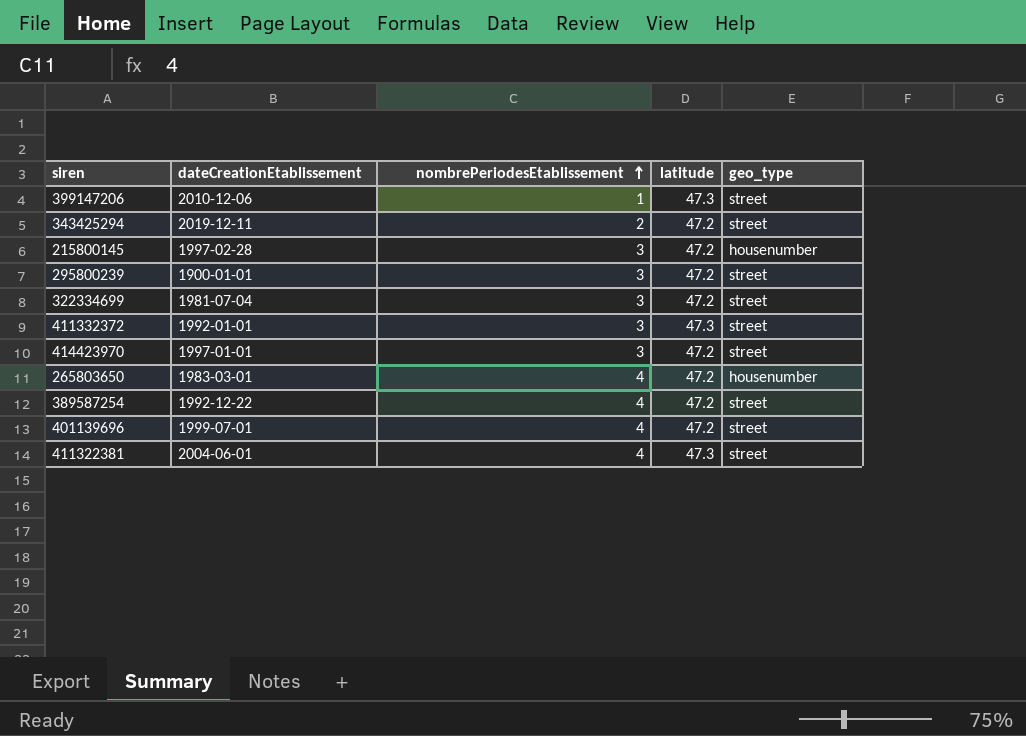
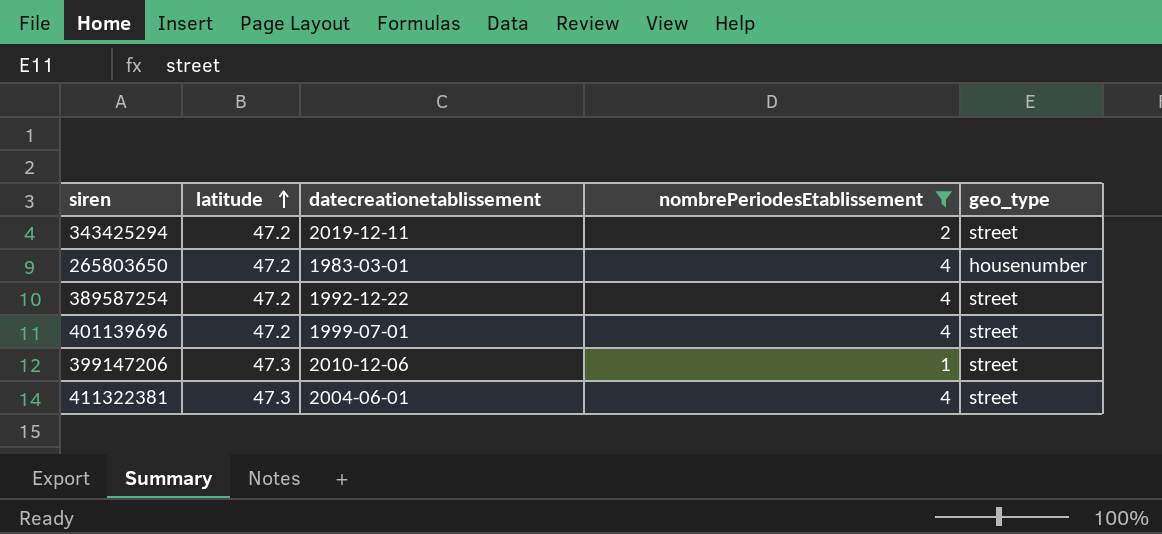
filter: none -> nombrePeriodesEtablissement != 3
row order: nombrePeriodesEtablissement ascending -> latitude ascending
column latitude | position: 4 -> 2
column name: dateCreationEtablissement -> datecreationetablissement

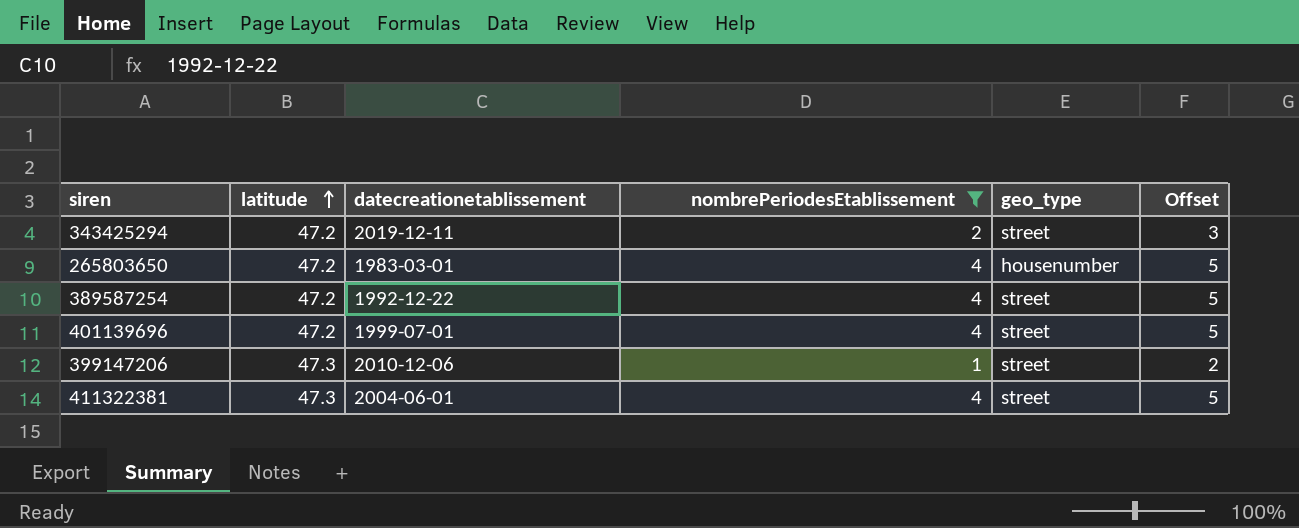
column Offset | formula: none -> [nombrePeriodesEtablissement] + 1

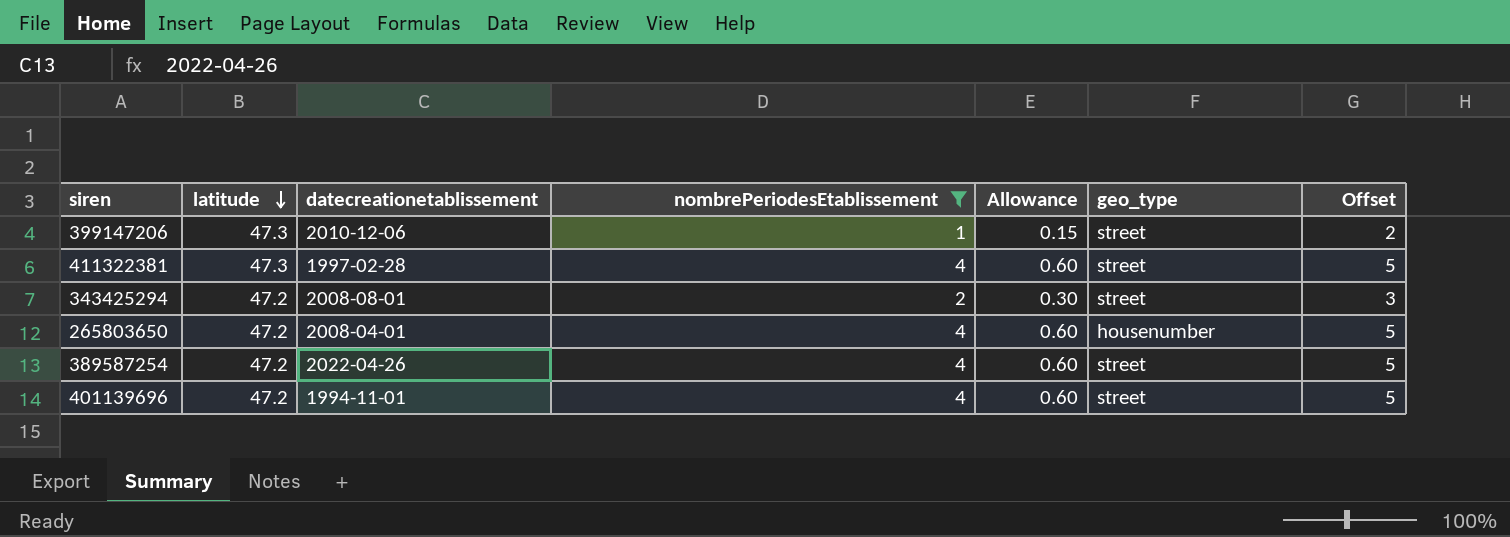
row order: latitude ascending -> latitude descending
column Allowance | formula: none -> [nombrePeriodesEtablissement] * 0.15
411322381 | datecreationetablissement: 2004-06-01 -> 1997-02-28
343425294 | datecreationetablissement: 2019-12-11 -> 2008-08-01
265803650 | datecreationetablissement: 1983-03-01 -> 2008-04-01
389587254 | datecreationetablissement: 1992-12-22 -> 2022-04-26
401139696 | datecreationetablissement: 1999-07-01 -> 1994-11-01

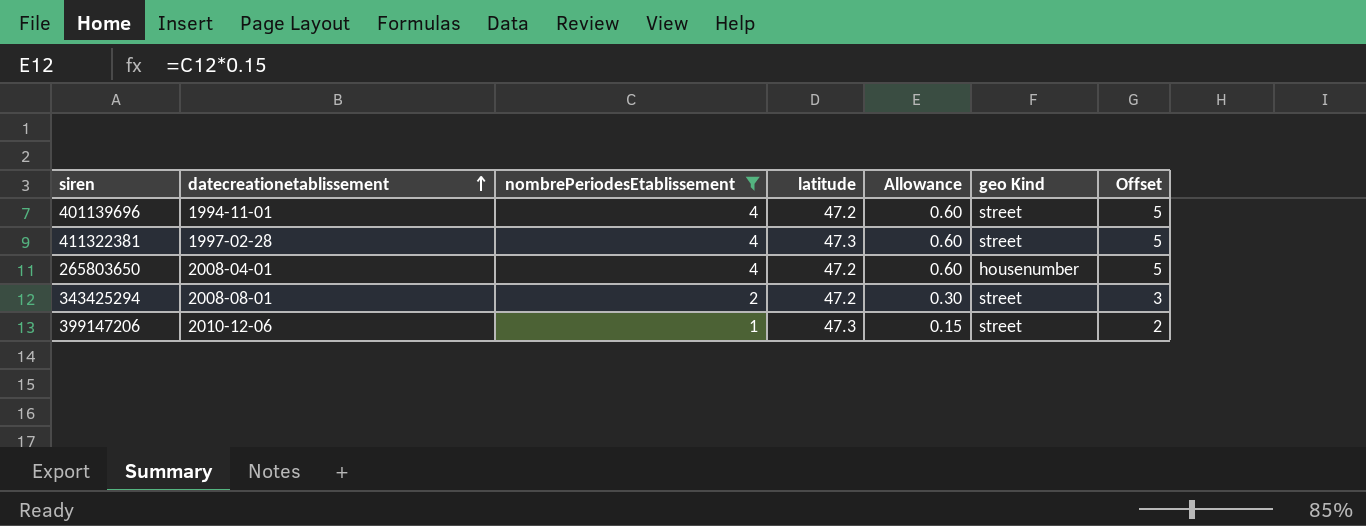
row order: latitude descending -> datecreationetablissement ascending
column latitude | position: 2 -> 4
column name: geo_type -> geo Kind
row 389587254: 47.2 | 2022-04-26 | 4 | 0.60 | street | 5 -> none

